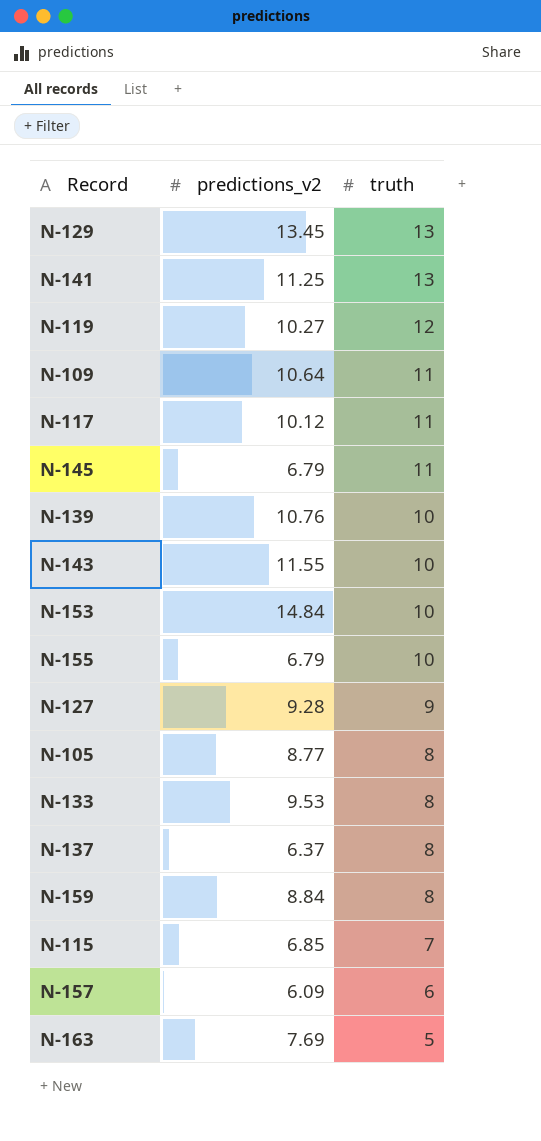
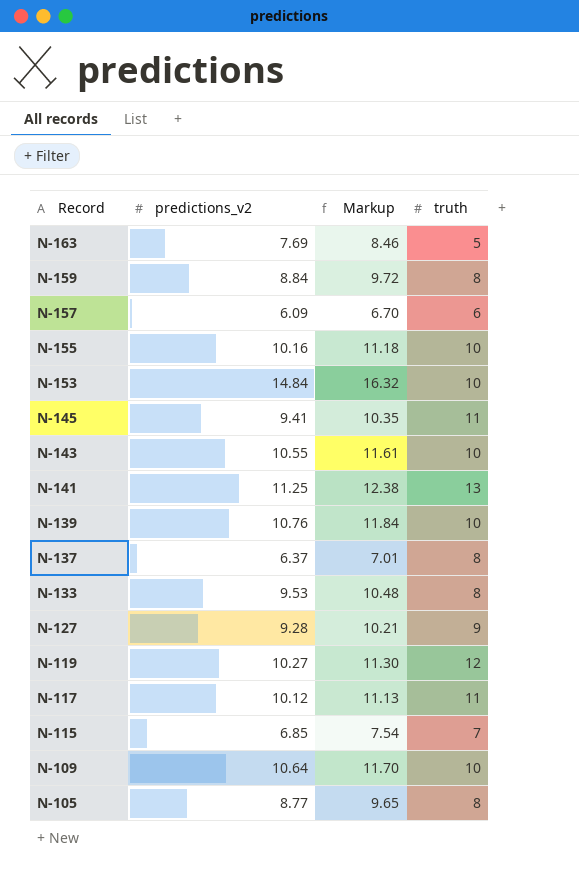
row order: truth descending -> Record descending
column Markup | formula: none -> [predictions_v2] * 1.1
row N-129: 13.45 | 13 -> none
N-155 | predictions_v2: 6.79 -> 10.16
N-145 | predictions_v2: 6.79 -> 9.41
N-143 | predictions_v2: 11.55 -> 10.55
N-109 | truth: 11 -> 10

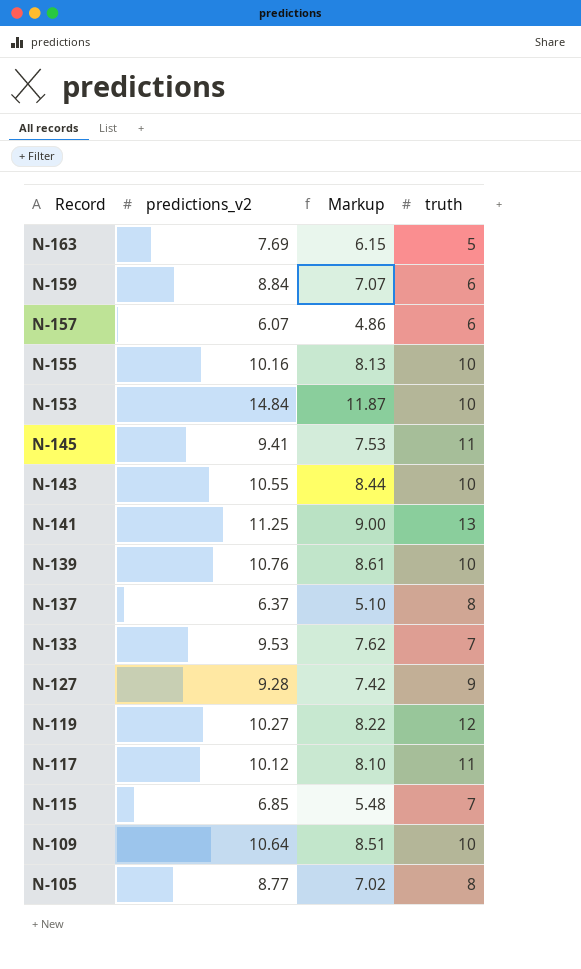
column Markup | formula: [predictions_v2] * 1.1 -> [predictions_v2] * 0.8
N-159 | truth: 8 -> 6
N-157 | predictions_v2: 6.09 -> 6.07
N-133 | truth: 8 -> 7

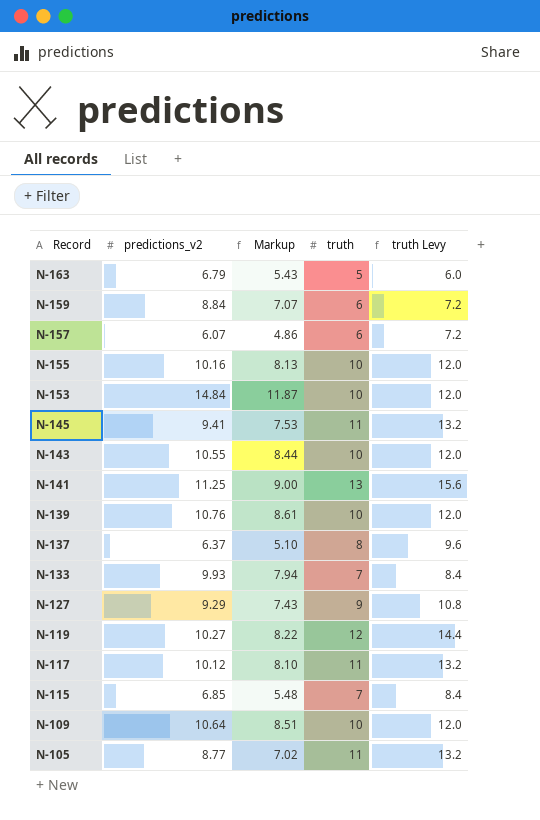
column truth Levy | formula: none -> [truth] * 1.2
N-163 | predictions_v2: 7.69 -> 6.79
N-163 | Markup: 6.15 -> 5.43
N-133 | predictions_v2: 9.53 -> 9.93
N-133 | Markup: 7.62 -> 7.94
N-127 | predictions_v2: 9.28 -> 9.29
N-127 | Markup: 7.42 -> 7.43
N-105 | truth: 8 -> 11

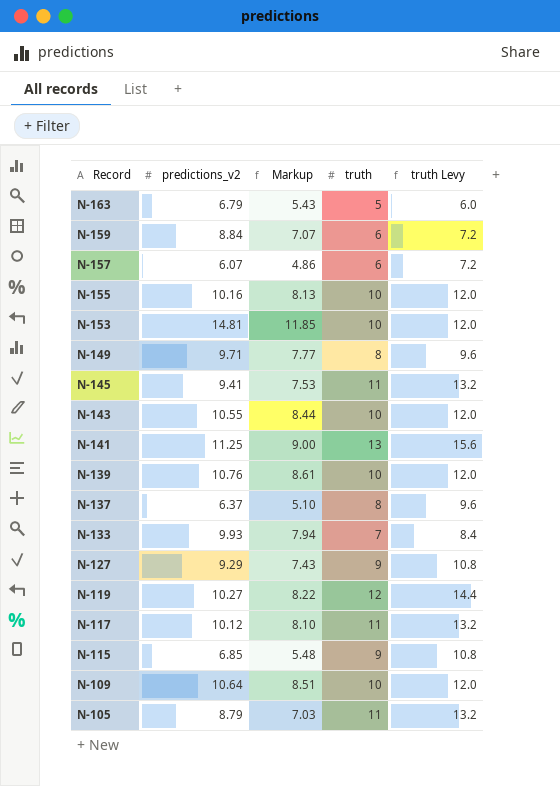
N-153 | predictions_v2: 14.84 -> 14.81
N-153 | Markup: 11.87 -> 11.85
row N-149: none -> 9.71 | 7.77 | 8 | 9.6
N-115 | truth: 7 -> 9
N-115 | truth Levy: 8.4 -> 10.8
N-105 | predictions_v2: 8.77 -> 8.79
N-105 | Markup: 7.02 -> 7.03

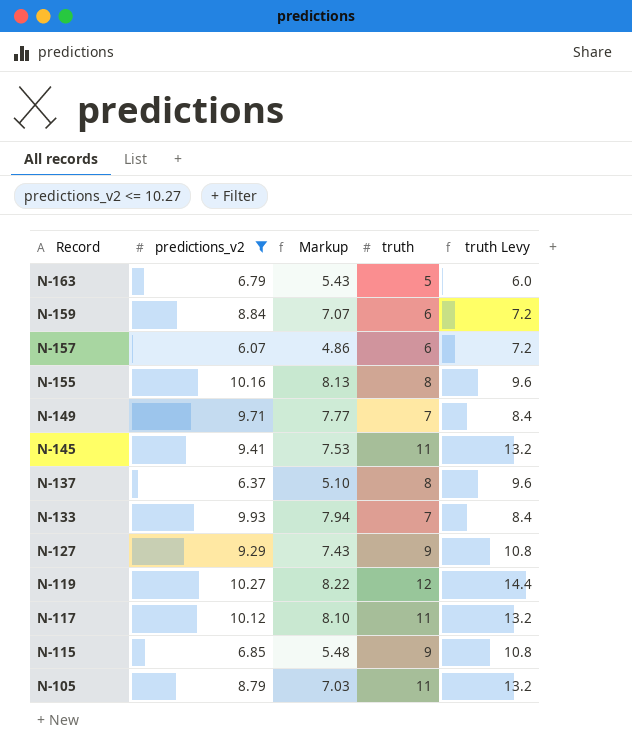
filter: none -> predictions_v2 <= 10.27
N-155 | truth: 10 -> 8
N-155 | truth Levy: 12.0 -> 9.6
N-149 | truth: 8 -> 7
N-149 | truth Levy: 9.6 -> 8.4

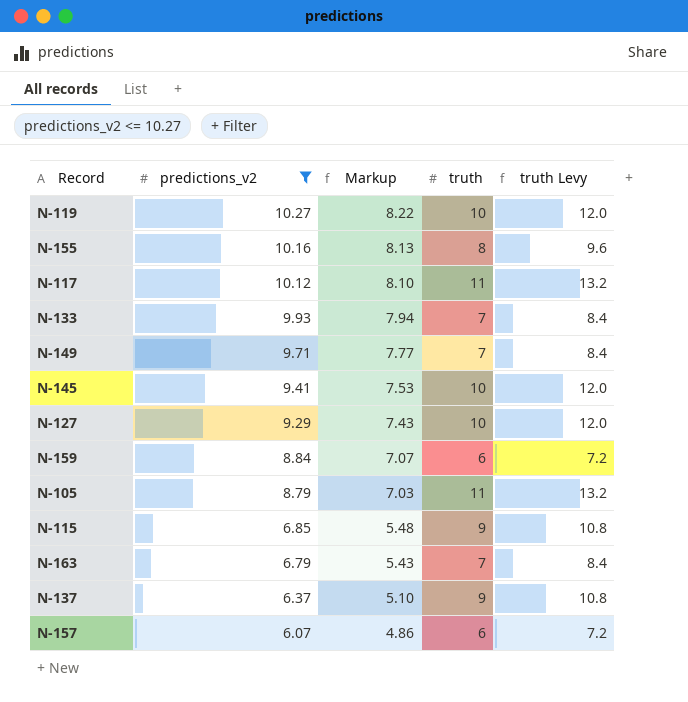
row order: Record descending -> predictions_v2 descending
N-119 | truth: 12 -> 10
N-119 | truth Levy: 14.4 -> 12.0
N-145 | truth: 11 -> 10
N-145 | truth Levy: 13.2 -> 12.0
N-127 | truth: 9 -> 10
N-127 | truth Levy: 10.8 -> 12.0
N-163 | truth: 5 -> 7
N-163 | truth Levy: 6.0 -> 8.4
N-137 | truth: 8 -> 9
N-137 | truth Levy: 9.6 -> 10.8

